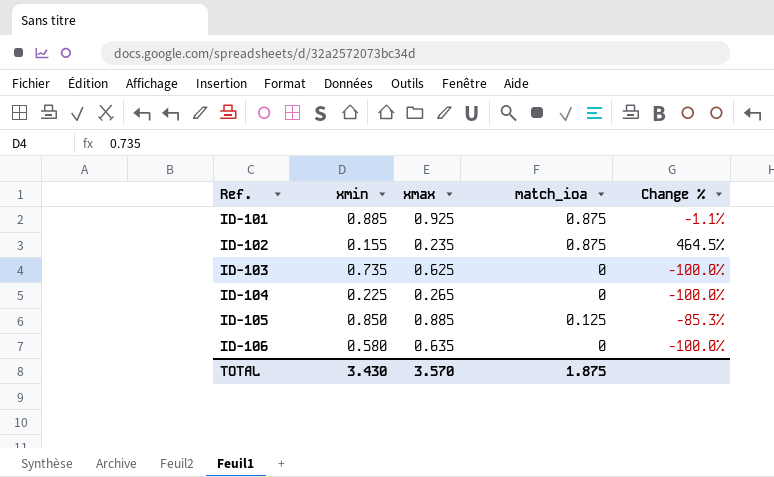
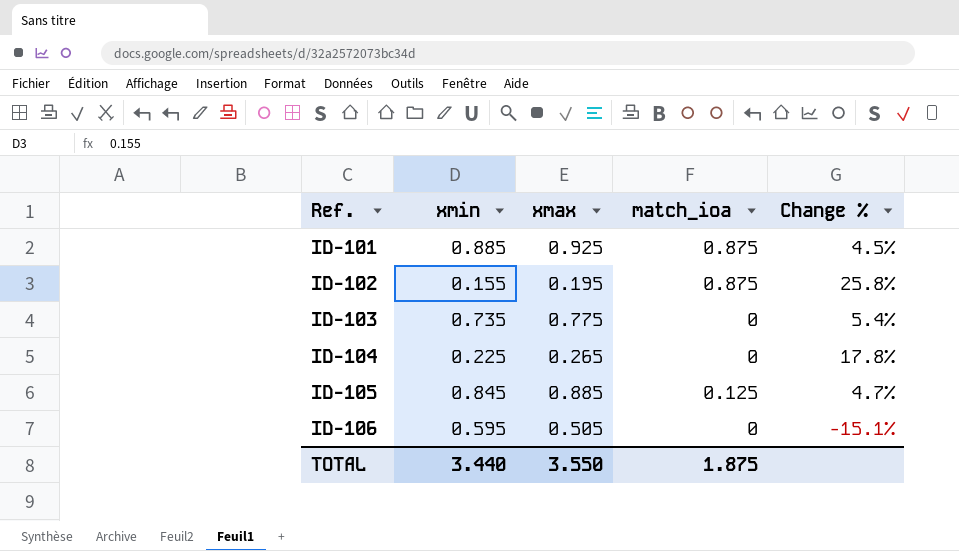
column Change % | formula: ([match_ioa] - [xmin]) / [xmin] -> ([xmax] - [xmin]) / [xmin]
ID-102 | xmax: 0.235 -> 0.195
ID-103 | xmax: 0.625 -> 0.775
ID-105 | xmin: 0.850 -> 0.845
ID-106 | xmin: 0.580 -> 0.595
ID-106 | xmax: 0.635 -> 0.505
TOTAL | xmin: 3.430 -> 3.440
TOTAL | xmax: 3.570 -> 3.550

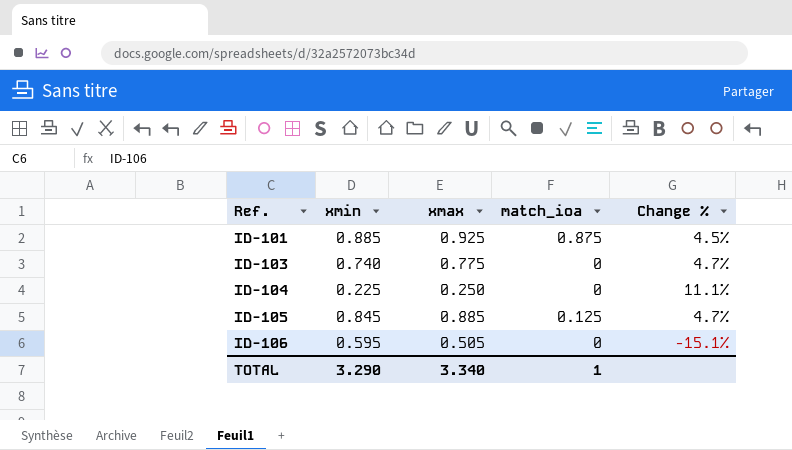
row ID-102: 0.155 | 0.195 | 0.875 | 25.8% -> none
ID-103 | xmin: 0.735 -> 0.740
ID-103 | Change %: 5.4% -> 4.7%
ID-104 | xmax: 0.265 -> 0.250
ID-104 | Change %: 17.8% -> 11.1%
TOTAL | xmin: 3.440 -> 3.290
TOTAL | xmax: 3.550 -> 3.340
TOTAL | match_ioa: 1.875 -> 1

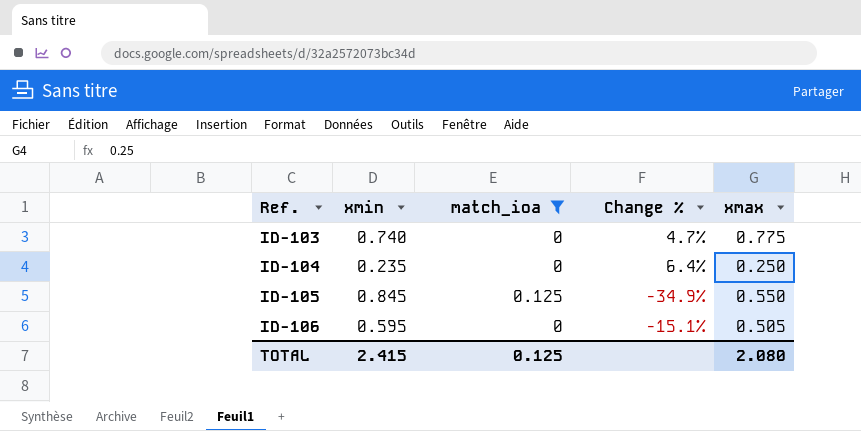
filter: none -> match_ioa != 0.875
column xmax | position: 3 -> 5
ID-104 | xmin: 0.225 -> 0.235
ID-104 | Change %: 11.1% -> 6.4%
ID-105 | Change %: 4.7% -> -34.9%
ID-105 | xmax: 0.885 -> 0.550
TOTAL | xmin: 3.290 -> 2.415
TOTAL | match_ioa: 1 -> 0.125
TOTAL | xmax: 3.340 -> 2.080

